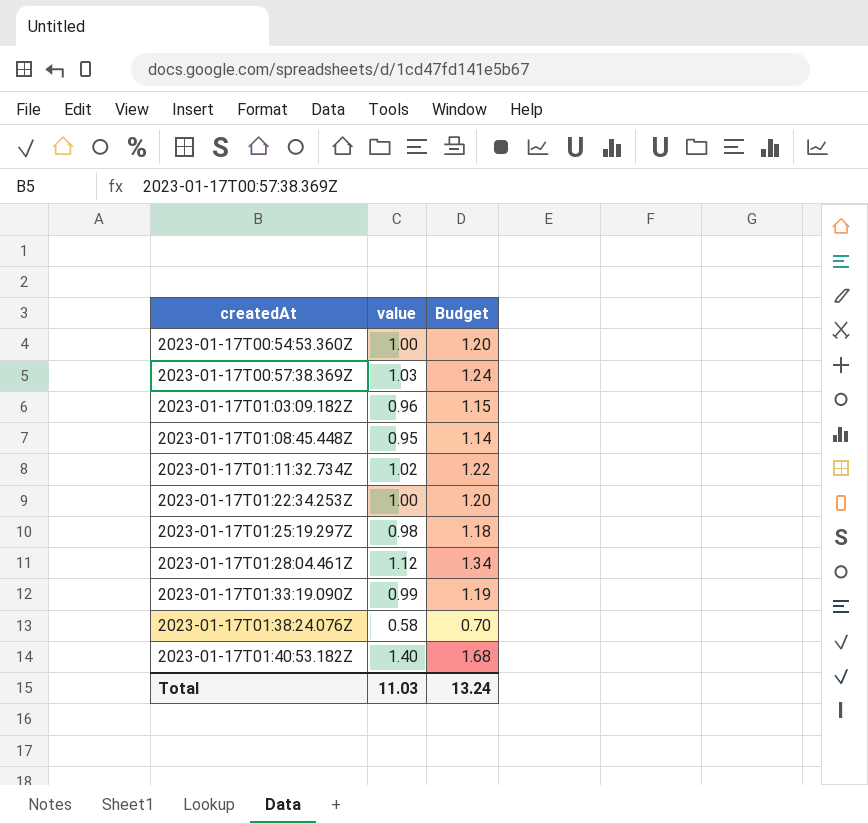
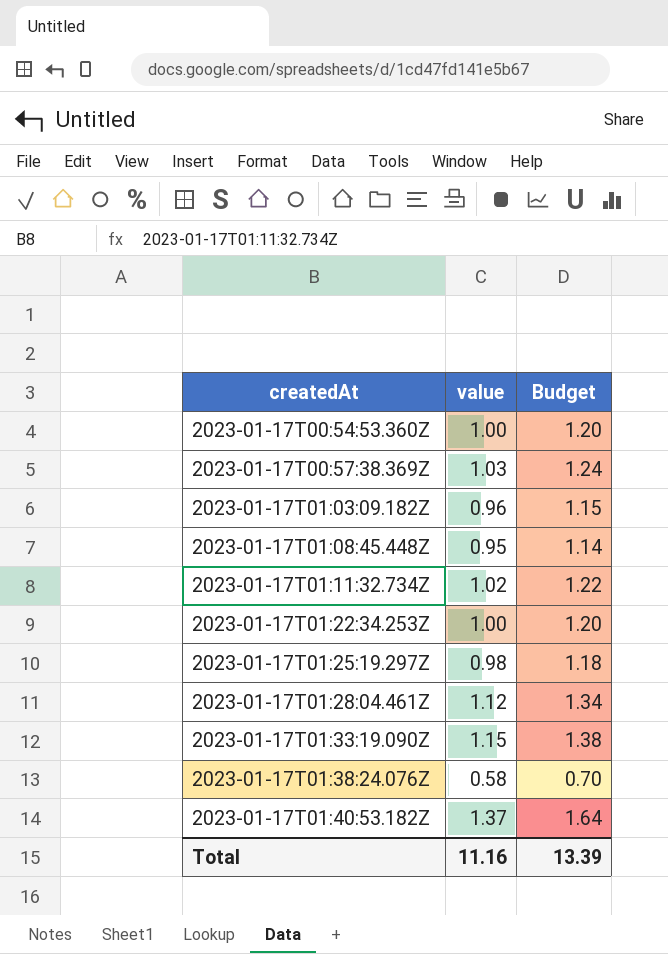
2023-01-17T01:33:19.090Z | value: 0.99 -> 1.15
2023-01-17T01:33:19.090Z | Budget: 1.19 -> 1.38
2023-01-17T01:40:53.182Z | value: 1.40 -> 1.37
2023-01-17T01:40:53.182Z | Budget: 1.68 -> 1.64
Total | value: 11.03 -> 11.16
Total | Budget: 13.24 -> 13.39

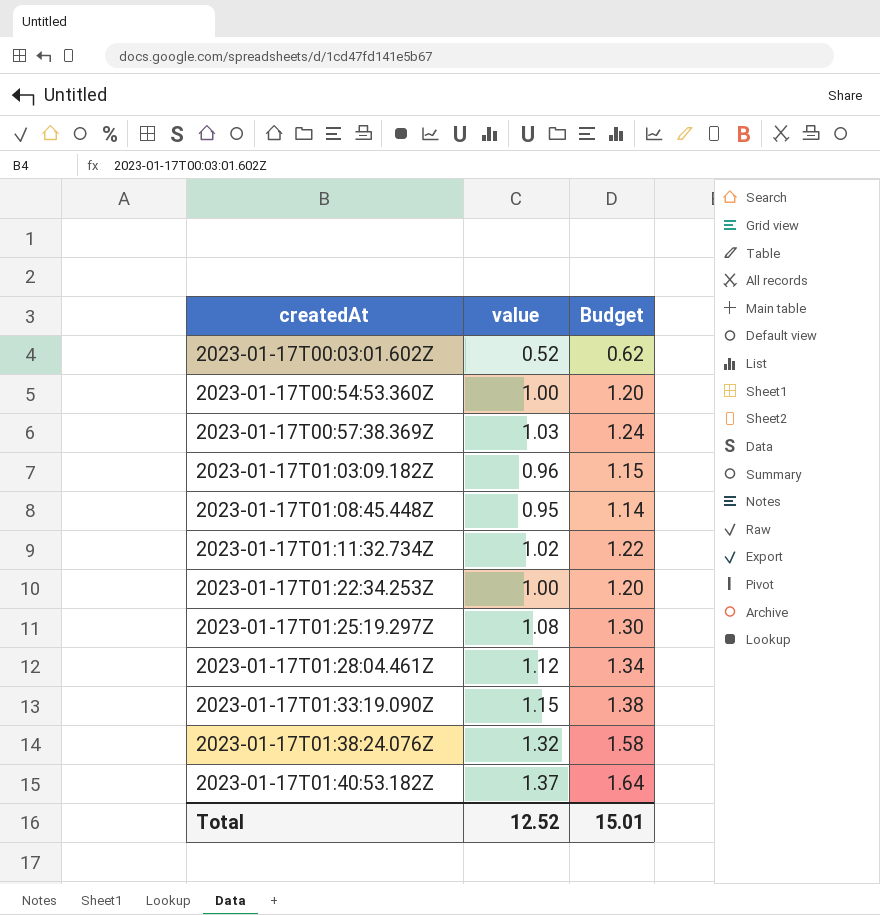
row 2023-01-17T00:03:01.602Z: none -> 0.52 | 0.62
2023-01-17T01:25:19.297Z | value: 0.98 -> 1.08
2023-01-17T01:25:19.297Z | Budget: 1.18 -> 1.30
2023-01-17T01:38:24.076Z | value: 0.58 -> 1.32
2023-01-17T01:38:24.076Z | Budget: 0.70 -> 1.58
Total | value: 11.16 -> 12.52
Total | Budget: 13.39 -> 15.01

